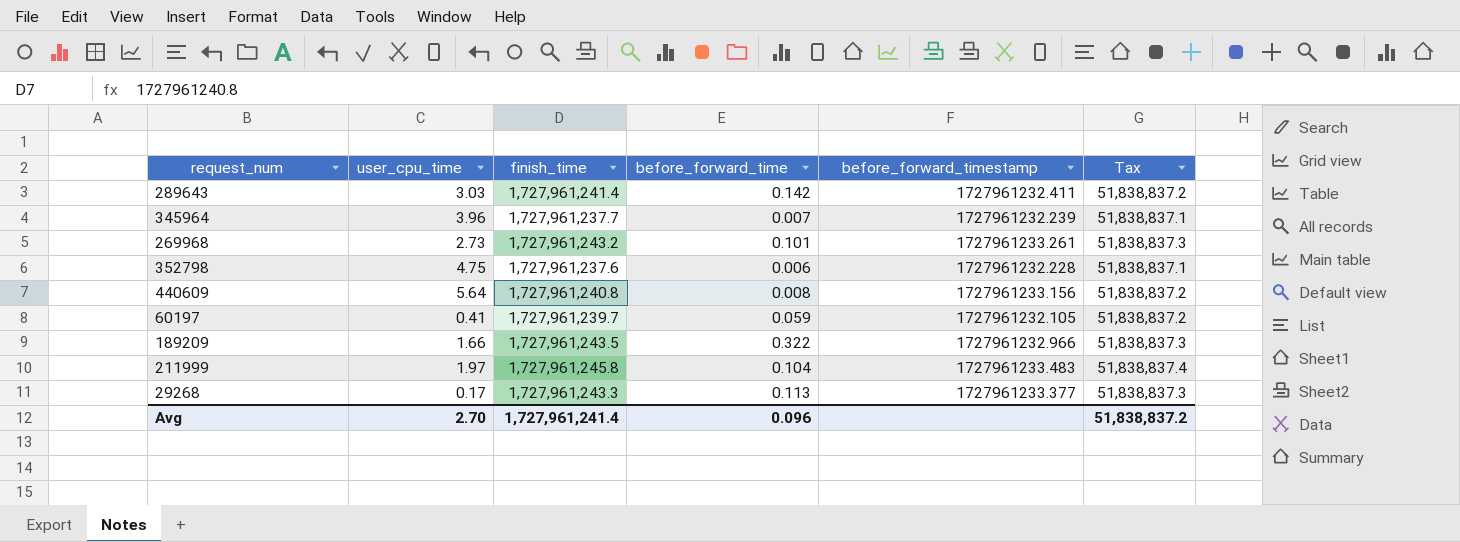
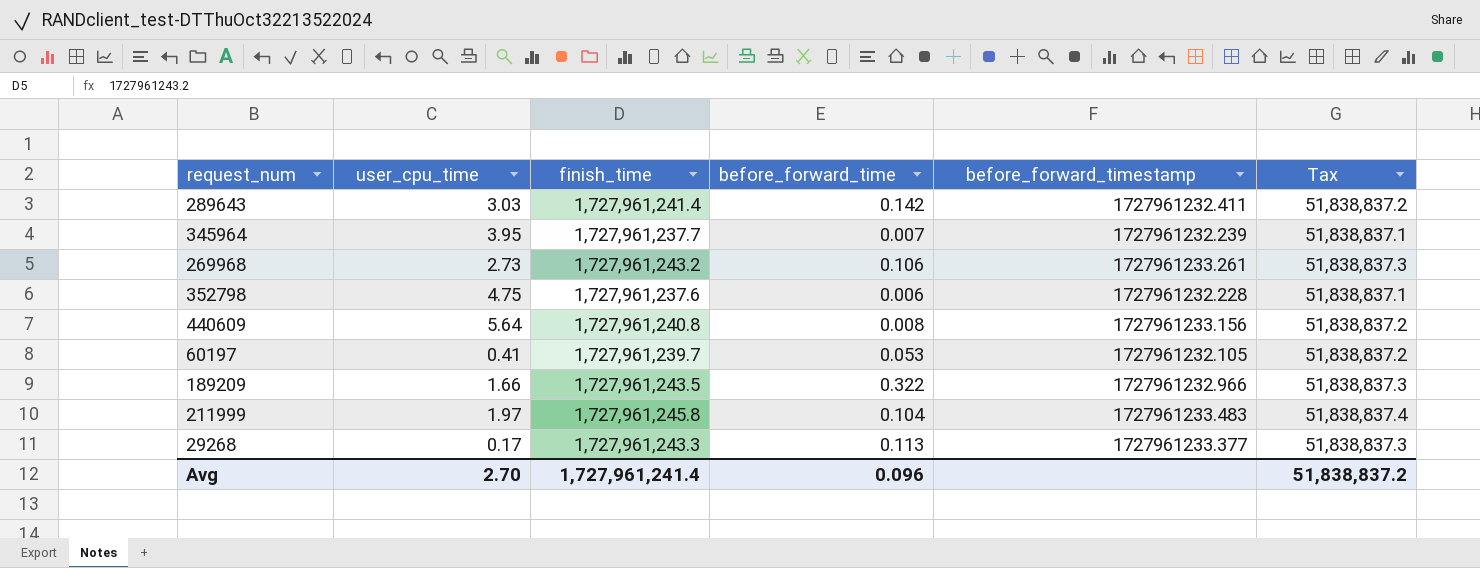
345964 | user_cpu_time: 3.96 -> 3.95
269968 | before_forward_time: 0.101 -> 0.106
60197 | before_forward_time: 0.059 -> 0.053

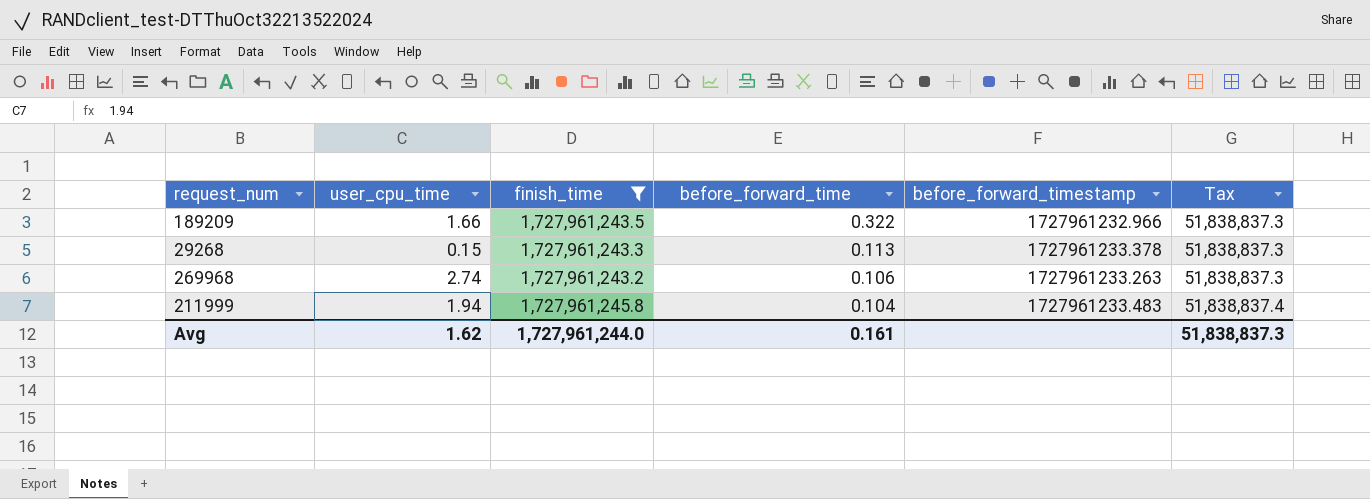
filter: none -> finish_time >= 1,727,961,243.2
row order: none -> before_forward_time descending
29268 | user_cpu_time: 0.17 -> 0.15
29268 | before_forward_timestamp: 1727961233.377 -> 1727961233.378
269968 | user_cpu_time: 2.73 -> 2.74
269968 | before_forward_timestamp: 1727961233.261 -> 1727961233.263
211999 | user_cpu_time: 1.97 -> 1.94
Avg | user_cpu_time: 2.70 -> 1.62
Avg | finish_time: 1,727,961,241.4 -> 1,727,961,244.0
Avg | before_forward_time: 0.096 -> 0.161
Avg | Tax: 51,838,837.2 -> 51,838,837.3

